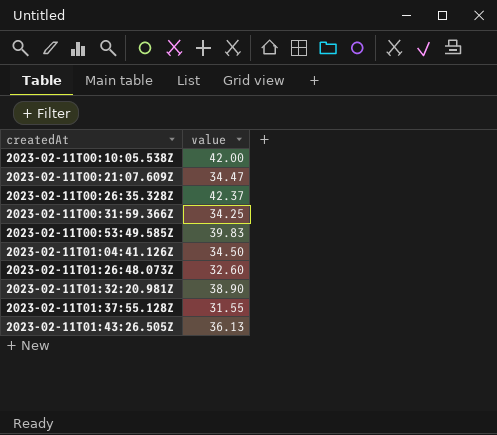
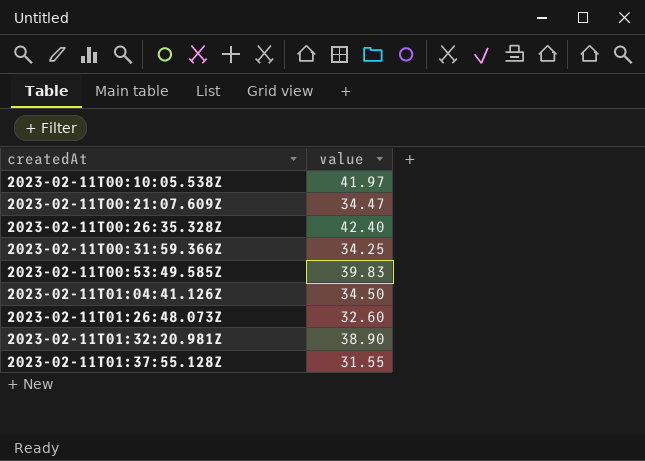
row 2023-02-11T01:43:26.505Z: 36.13 -> none
2023-02-11T00:10:05.538Z | value: 42.00 -> 41.97
2023-02-11T00:26:35.328Z | value: 42.37 -> 42.40

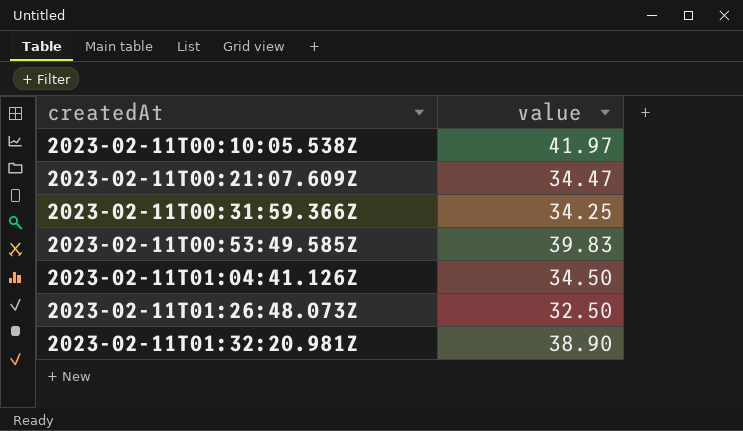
row 2023-02-11T00:26:35.328Z: 42.40 -> none
row 2023-02-11T01:37:55.128Z: 31.55 -> none
2023-02-11T01:26:48.073Z | value: 32.60 -> 32.50

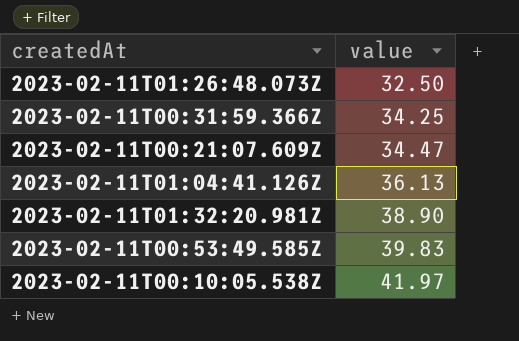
row order: createdAt ascending -> value ascending
2023-02-11T01:04:41.126Z | value: 34.50 -> 36.13

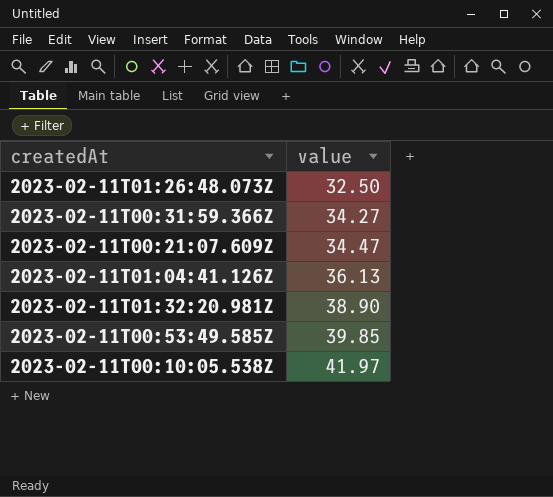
2023-02-11T00:31:59.366Z | value: 34.25 -> 34.27
2023-02-11T00:53:49.585Z | value: 39.83 -> 39.85

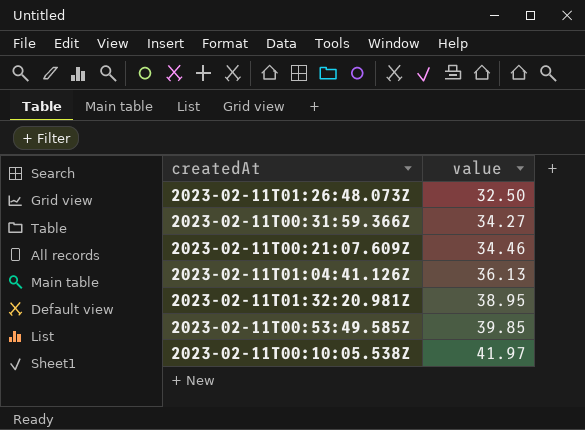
2023-02-11T00:21:07.609Z | value: 34.47 -> 34.46
2023-02-11T01:32:20.981Z | value: 38.90 -> 38.95

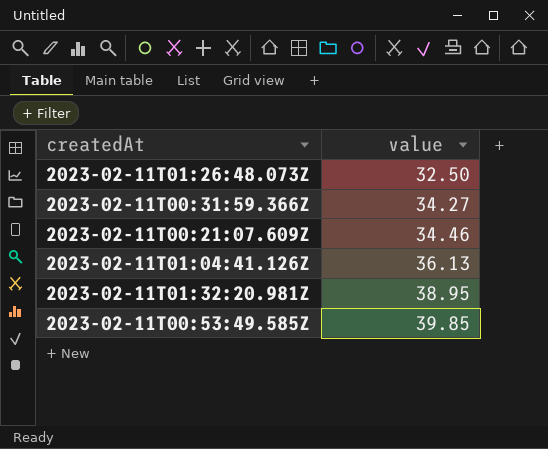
row 2023-02-11T00:10:05.538Z: 41.97 -> none

